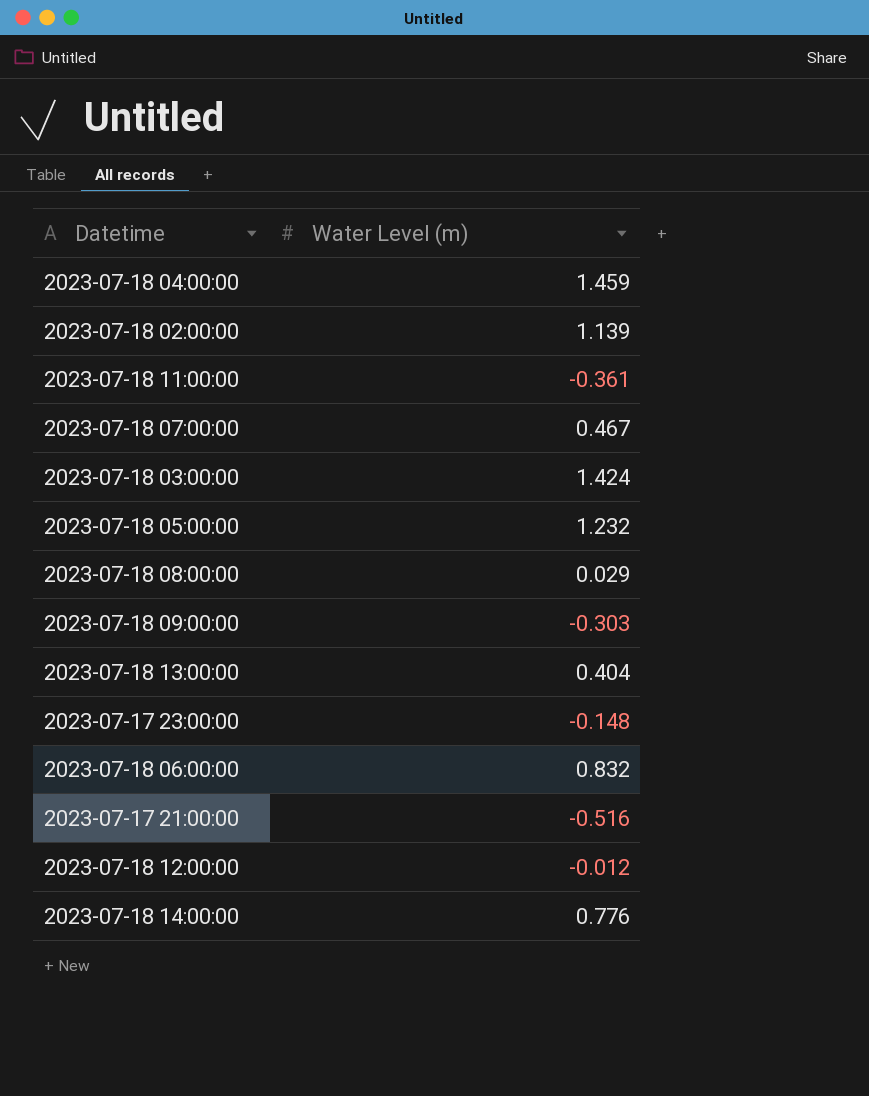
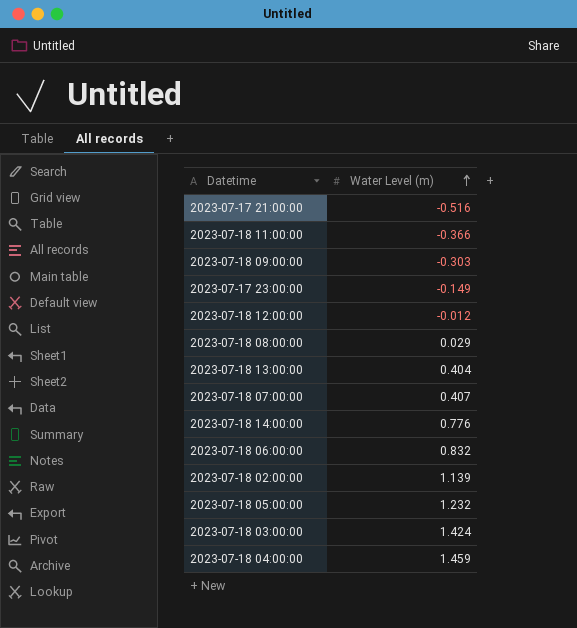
row order: none -> Water Level (m) ascending
2023-07-18 11:00:00 | Water Level (m): -0.361 -> -0.366
2023-07-17 23:00:00 | Water Level (m): -0.148 -> -0.149
2023-07-18 07:00:00 | Water Level (m): 0.467 -> 0.407

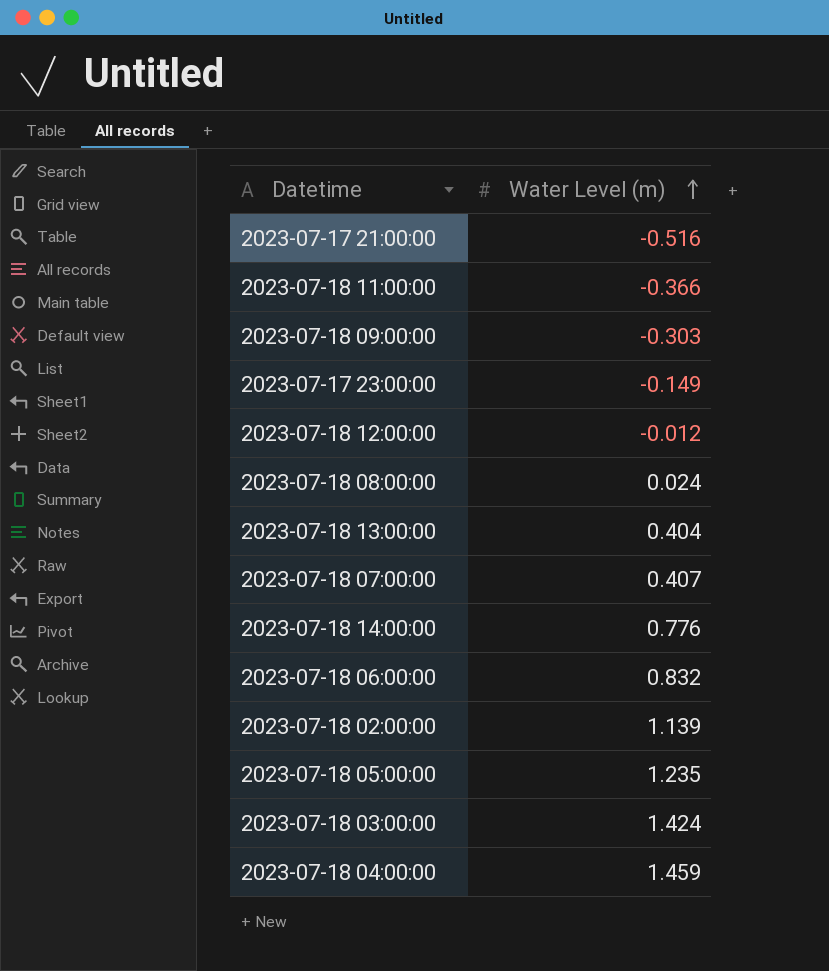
2023-07-18 08:00:00 | Water Level (m): 0.029 -> 0.024
2023-07-18 05:00:00 | Water Level (m): 1.232 -> 1.235

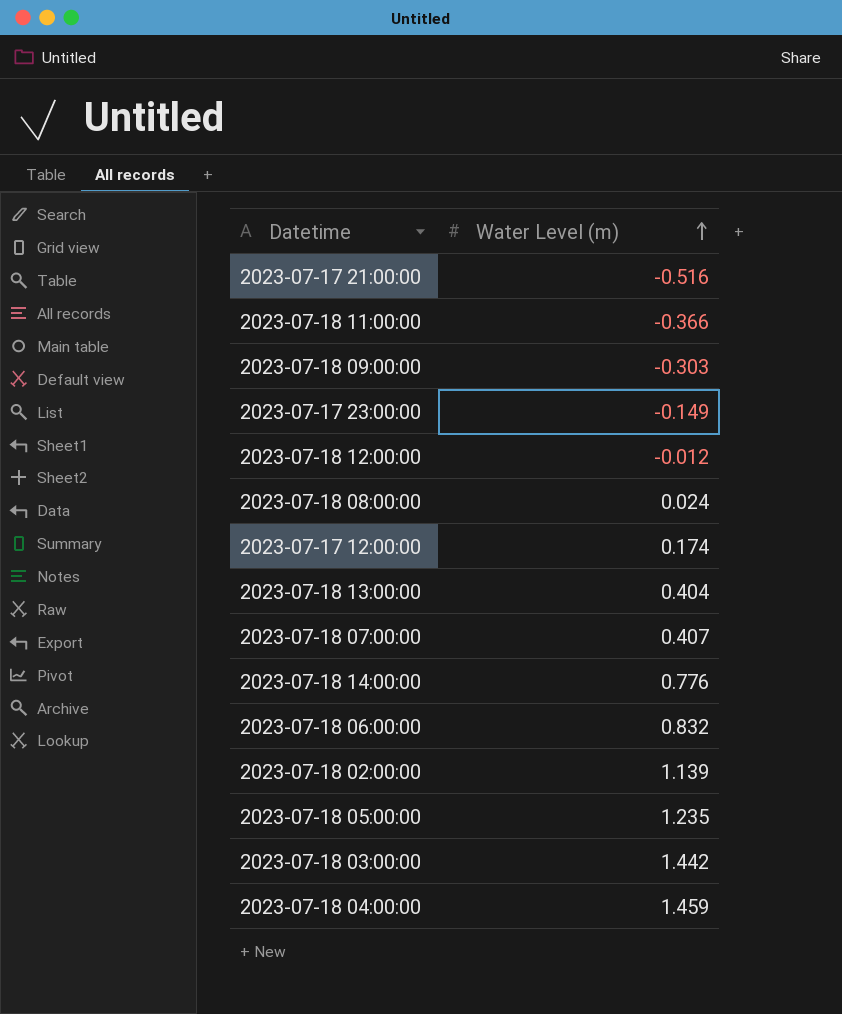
row 2023-07-17 12:00:00: none -> 0.174
2023-07-18 03:00:00 | Water Level (m): 1.424 -> 1.442

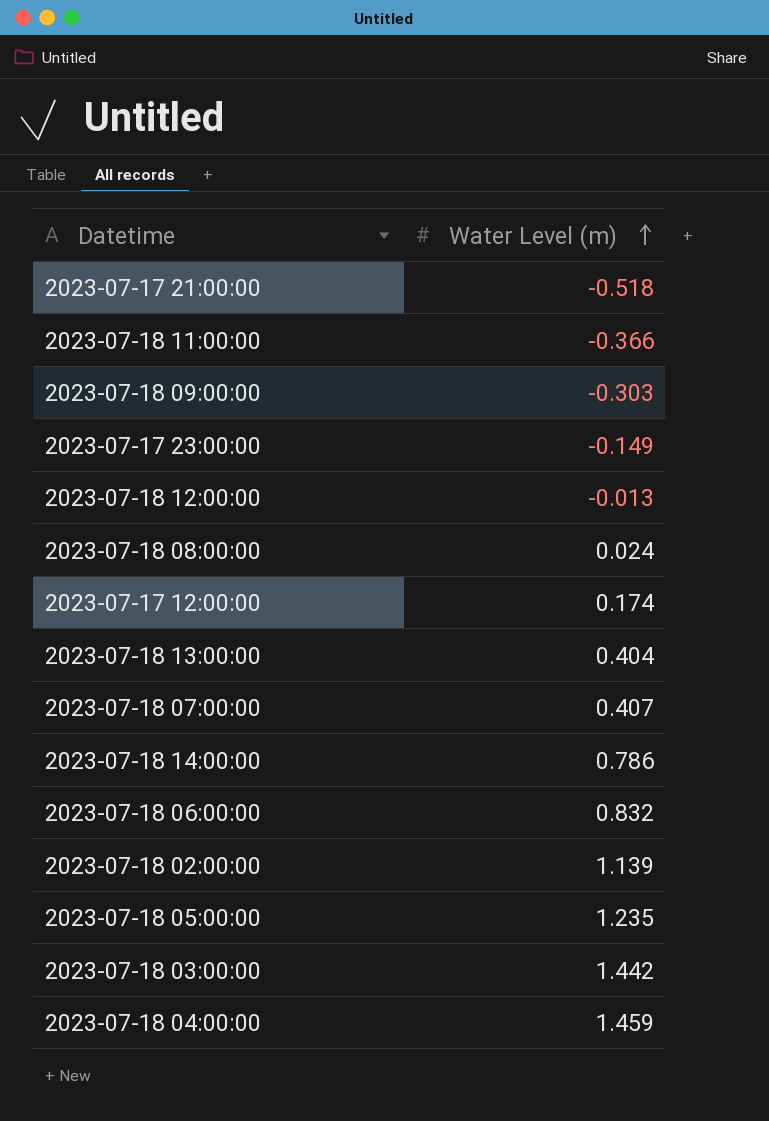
2023-07-17 21:00:00 | Water Level (m): -0.516 -> -0.518
2023-07-18 12:00:00 | Water Level (m): -0.012 -> -0.013
2023-07-18 14:00:00 | Water Level (m): 0.776 -> 0.786

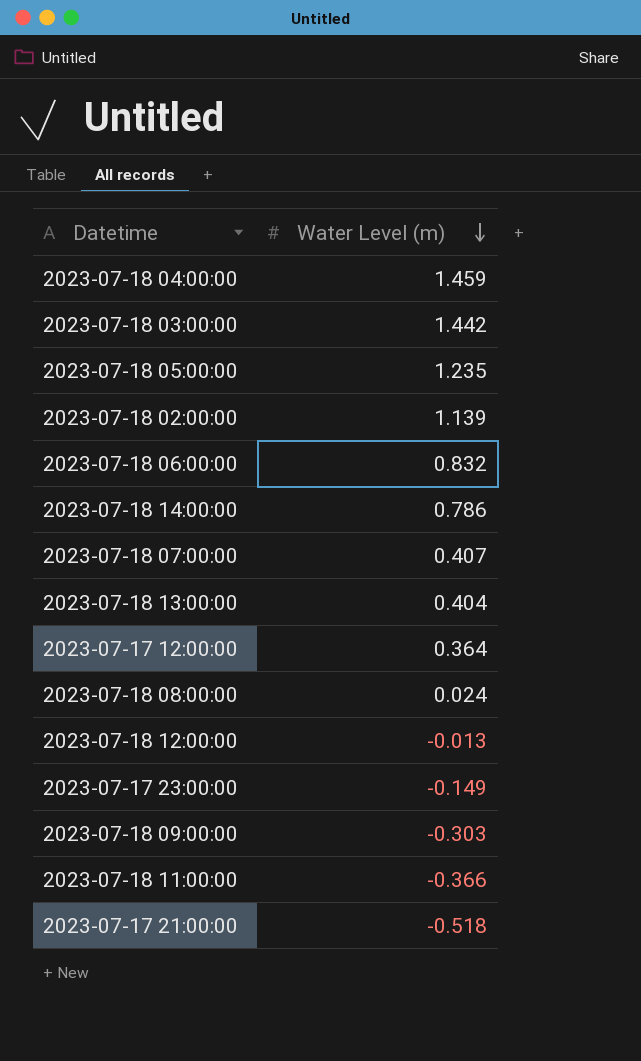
row order: Water Level (m) ascending -> Water Level (m) descending
2023-07-17 12:00:00 | Water Level (m): 0.174 -> 0.364

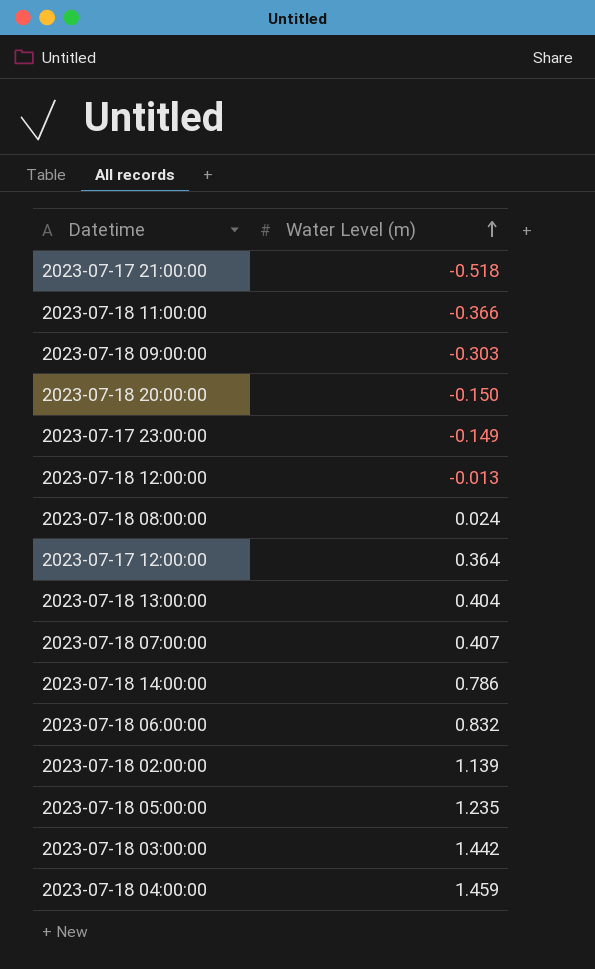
row order: Water Level (m) descending -> Water Level (m) ascending
row 2023-07-18 20:00:00: none -> -0.150

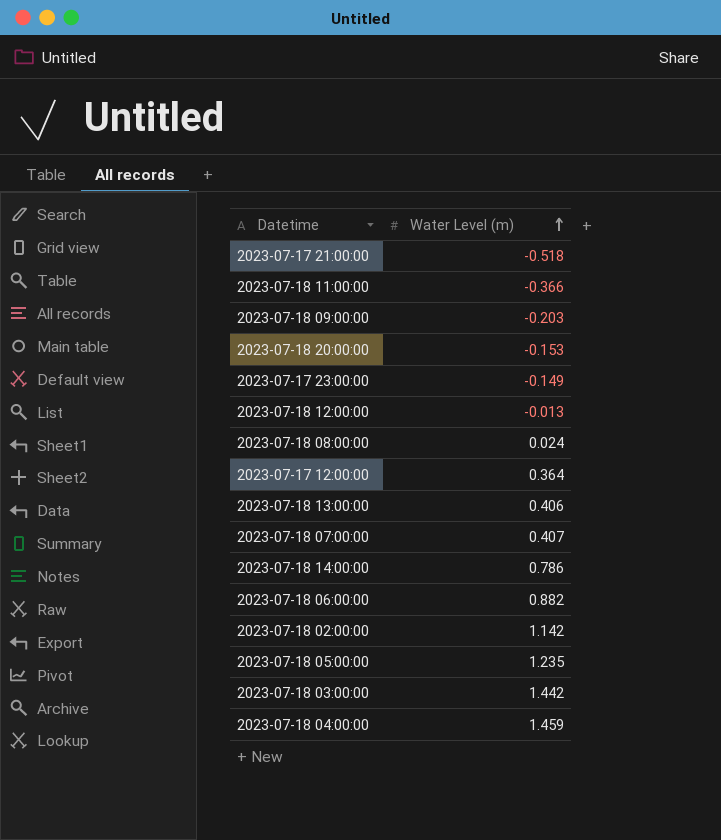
2023-07-18 09:00:00 | Water Level (m): -0.303 -> -0.203
2023-07-18 20:00:00 | Water Level (m): -0.150 -> -0.153
2023-07-18 13:00:00 | Water Level (m): 0.404 -> 0.406
2023-07-18 06:00:00 | Water Level (m): 0.832 -> 0.882
2023-07-18 02:00:00 | Water Level (m): 1.139 -> 1.142

